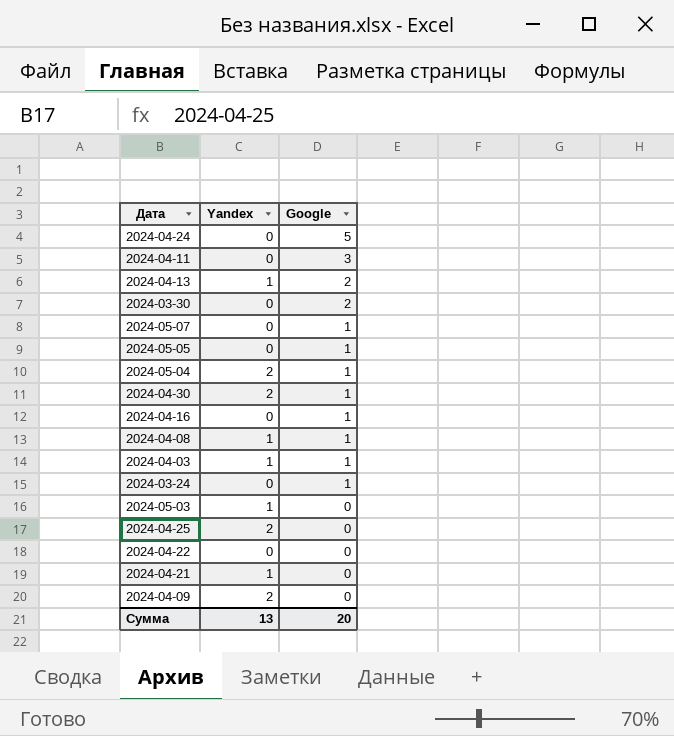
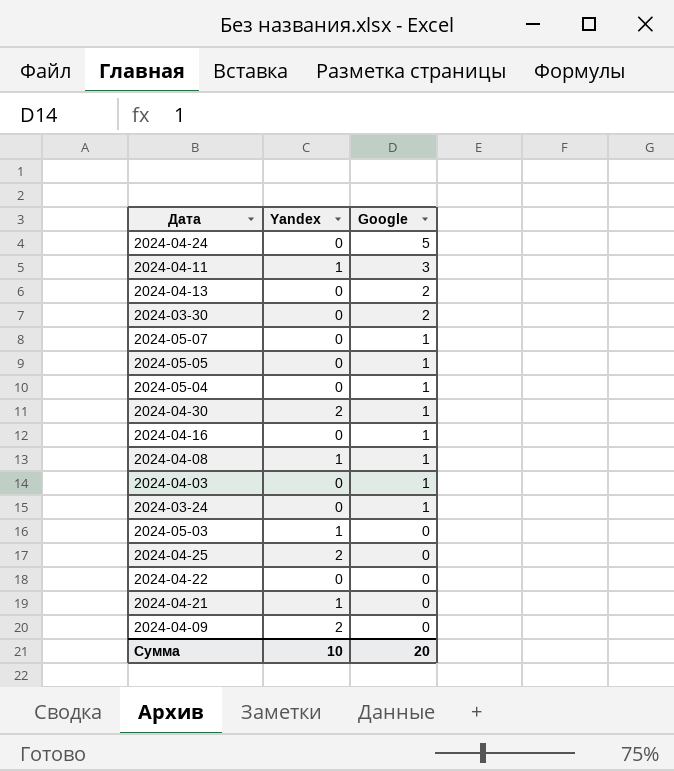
2024-04-11 | Yandex: 0 -> 1
2024-04-13 | Yandex: 1 -> 0
2024-05-04 | Yandex: 2 -> 0
2024-04-03 | Yandex: 1 -> 0
Сумма | Yandex: 13 -> 10

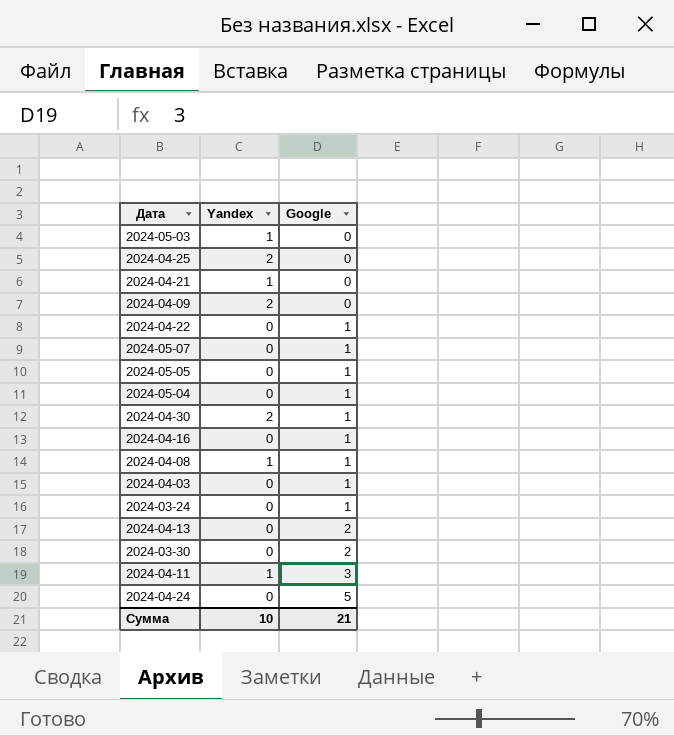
row order: Google descending -> Google ascending
2024-04-22 | Google: 0 -> 1
Сумма | Google: 20 -> 21

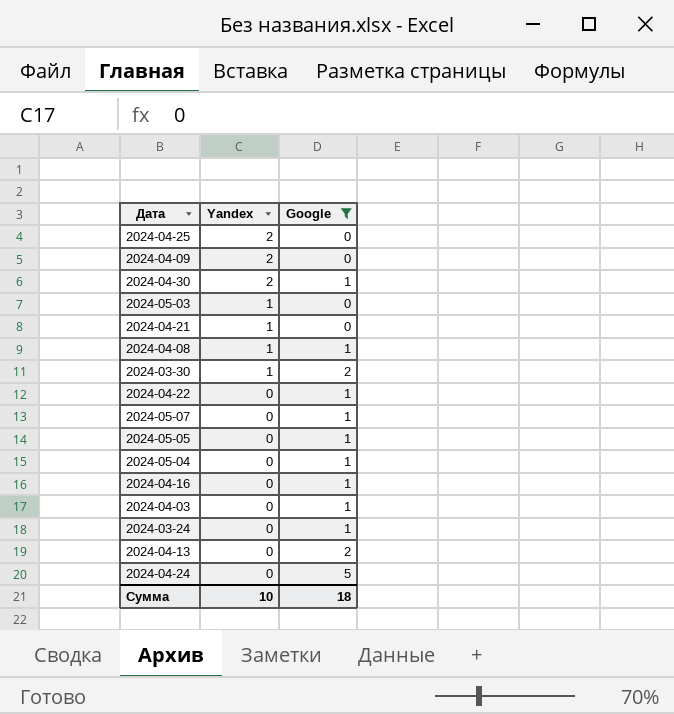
filter: none -> Google != 3
row order: Google ascending -> Yandex descending
2024-03-30 | Yandex: 0 -> 1
Сумма | Google: 21 -> 18

